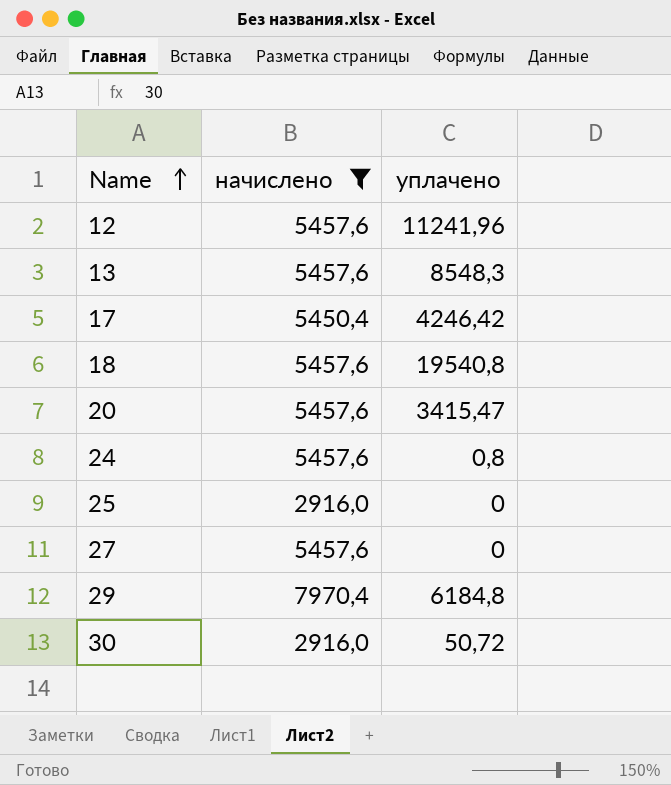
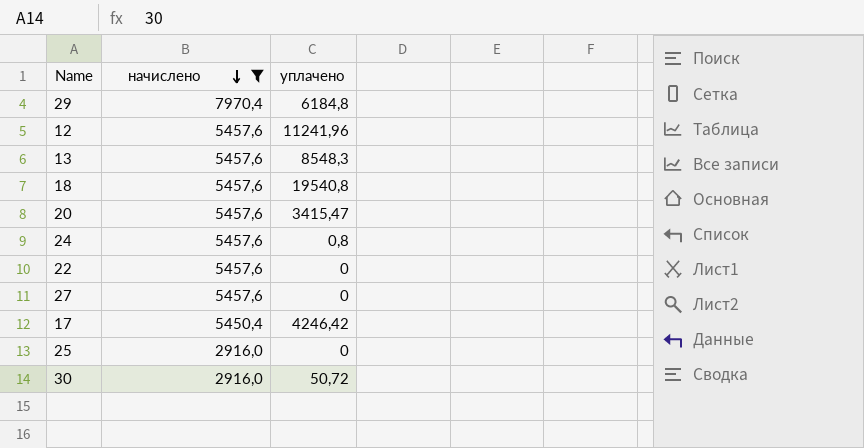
row order: Name ascending -> начислено descending
row 22: none -> 5457,6 | 0

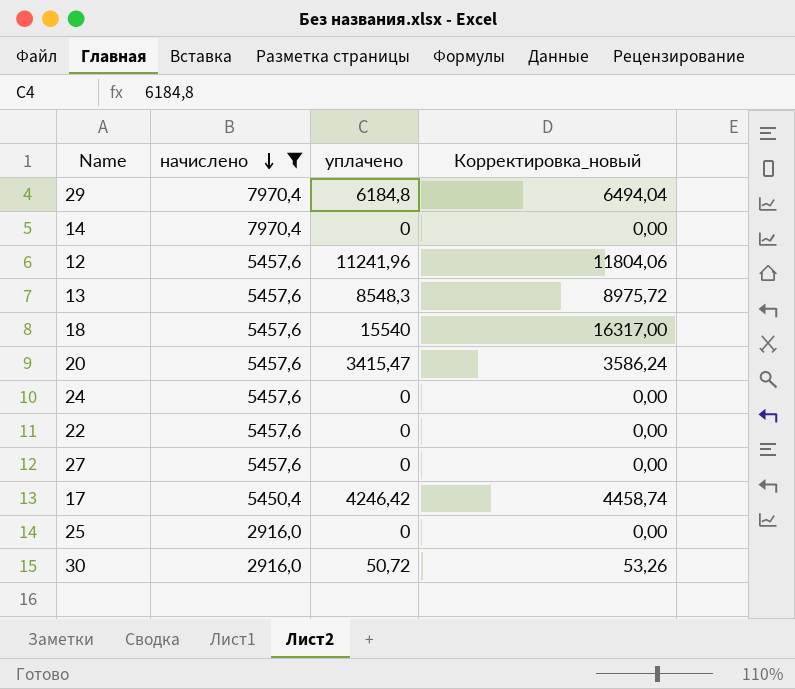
column Корректировка_новый | formula: none -> [уплачено] * 1,05
row 14: none -> 7970,4 | 0 | 0,00
18 | уплачено: 19540,8 -> 15540
24 | уплачено: 0,8 -> 0

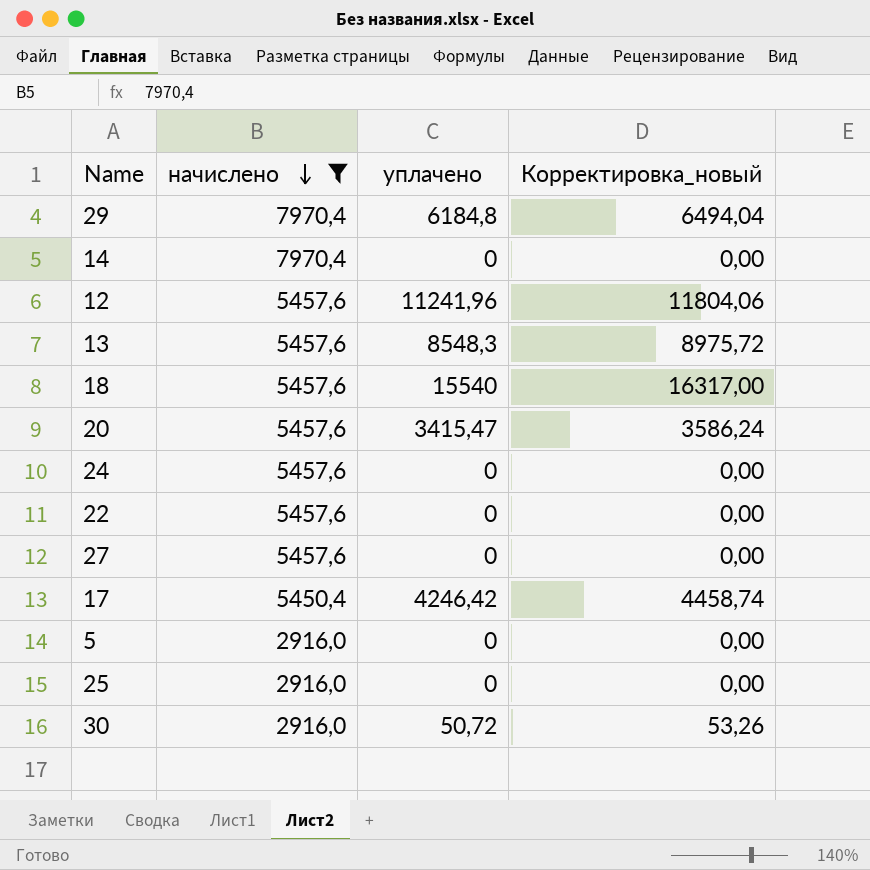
row 5: none -> 2916,0 | 0 | 0,00

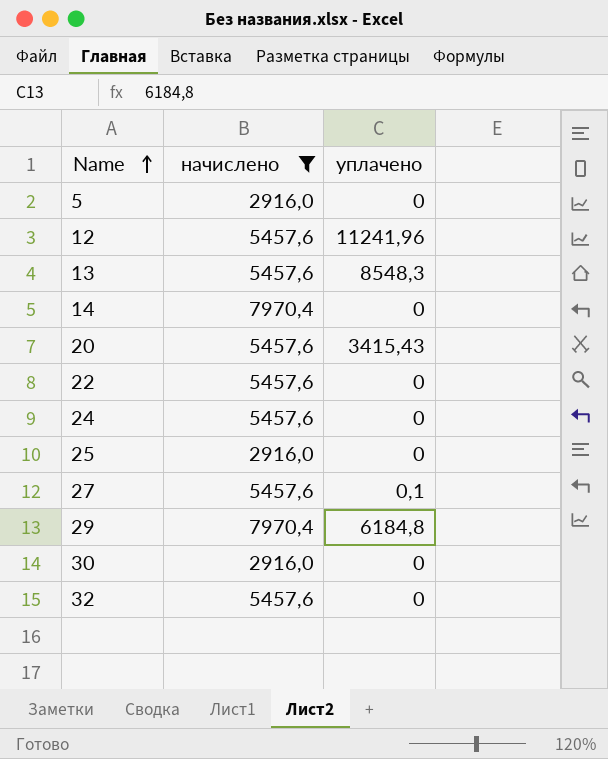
row order: начислено descending -> Name ascending
column Корректировка_новый | formula: [уплачено] * 1,05 -> none
row 18: 5457,6 | 15540 | 16317,00 -> none
row 17: 5450,4 | 4246,42 | 4458,74 -> none
20 | уплачено: 3415,47 -> 3415,43
27 | уплачено: 0 -> 0,1
30 | уплачено: 50,72 -> 0
row 32: none -> 5457,6 | 0

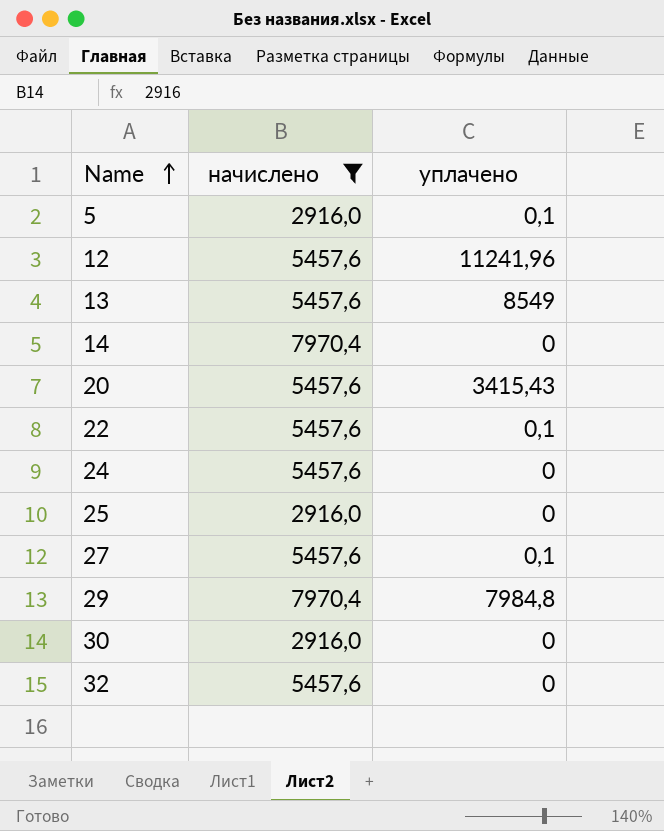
5 | уплачено: 0 -> 0,1
13 | уплачено: 8548,3 -> 8549
22 | уплачено: 0 -> 0,1
29 | уплачено: 6184,8 -> 7984,8

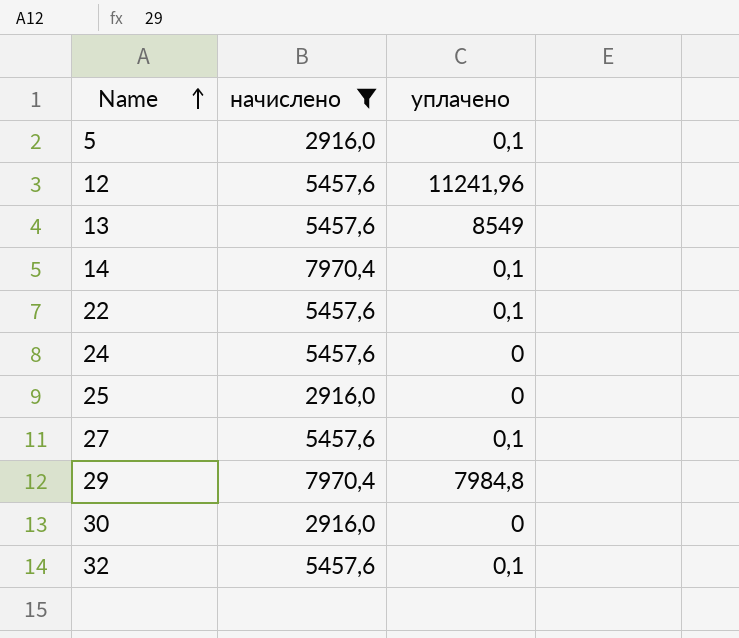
row 20: 5457,6 | 3415,43 -> none
14 | уплачено: 0 -> 0,1
32 | уплачено: 0 -> 0,1

